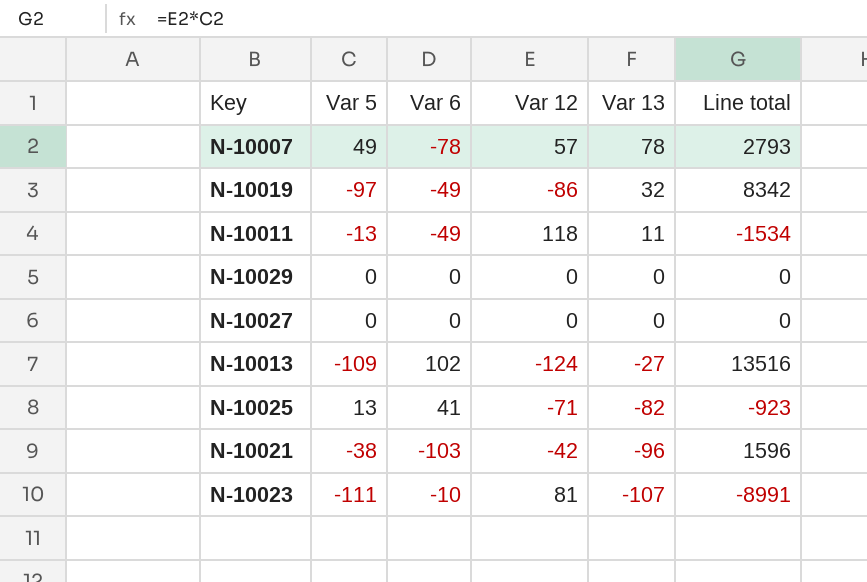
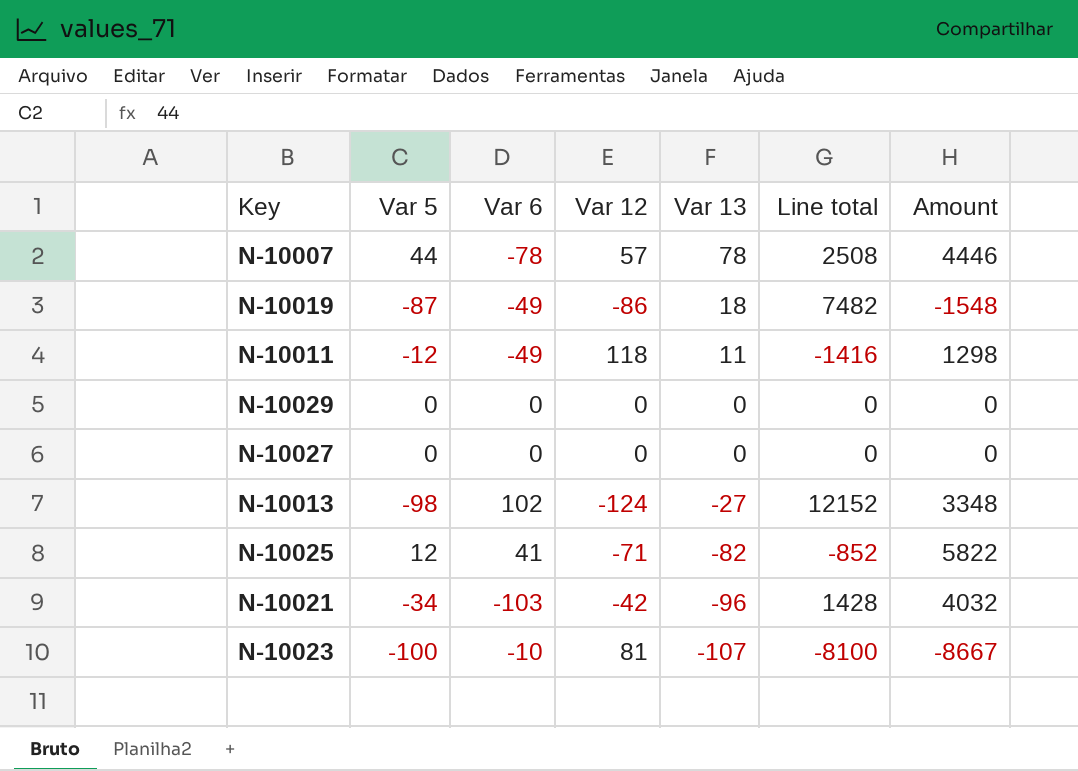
column Amount | formula: none -> [Var 12] * [Var 13]
N-10007 | Var 5: 49 -> 44
N-10007 | Line total: 2793 -> 2508
N-10019 | Var 5: -97 -> -87
N-10019 | Var 13: 32 -> 18
N-10019 | Line total: 8342 -> 7482
N-10011 | Var 5: -13 -> -12
N-10011 | Line total: -1534 -> -1416
N-10013 | Var 5: -109 -> -98
N-10013 | Line total: 13516 -> 12152
N-10025 | Var 5: 13 -> 12
N-10025 | Line total: -923 -> -852
N-10021 | Var 5: -38 -> -34
N-10021 | Line total: 1596 -> 1428
N-10023 | Var 5: -111 -> -100
N-10023 | Line total: -8991 -> -8100

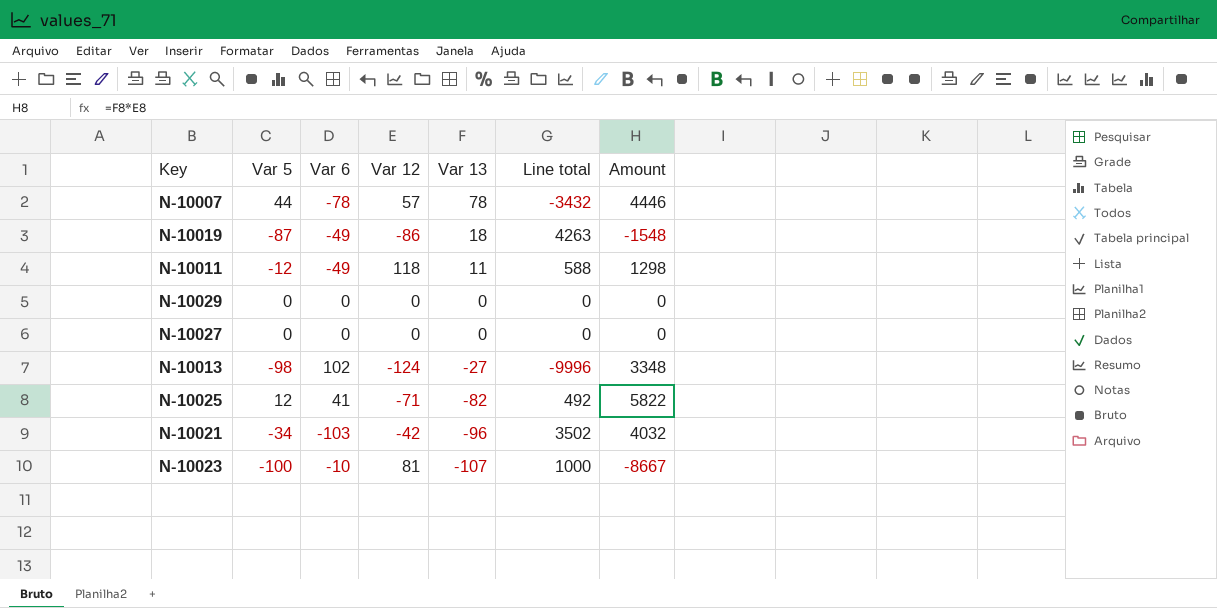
column Line total | formula: [Var 5] * [Var 12] -> [Var 5] * [Var 6]

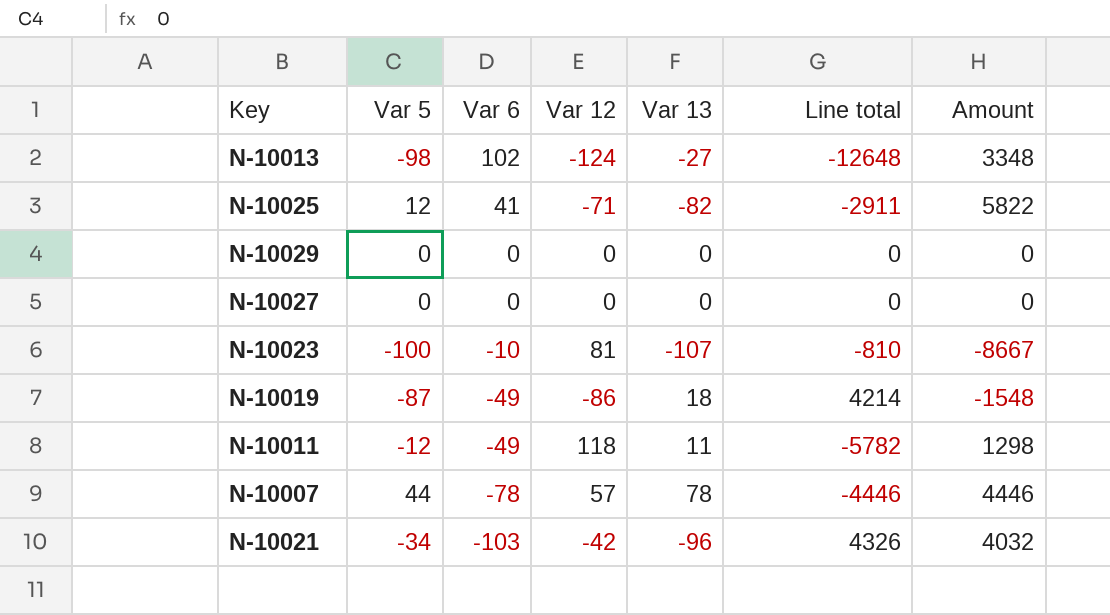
row order: Var 13 descending -> Var 6 descending
column Line total | formula: [Var 5] * [Var 6] -> [Var 6] * [Var 12]

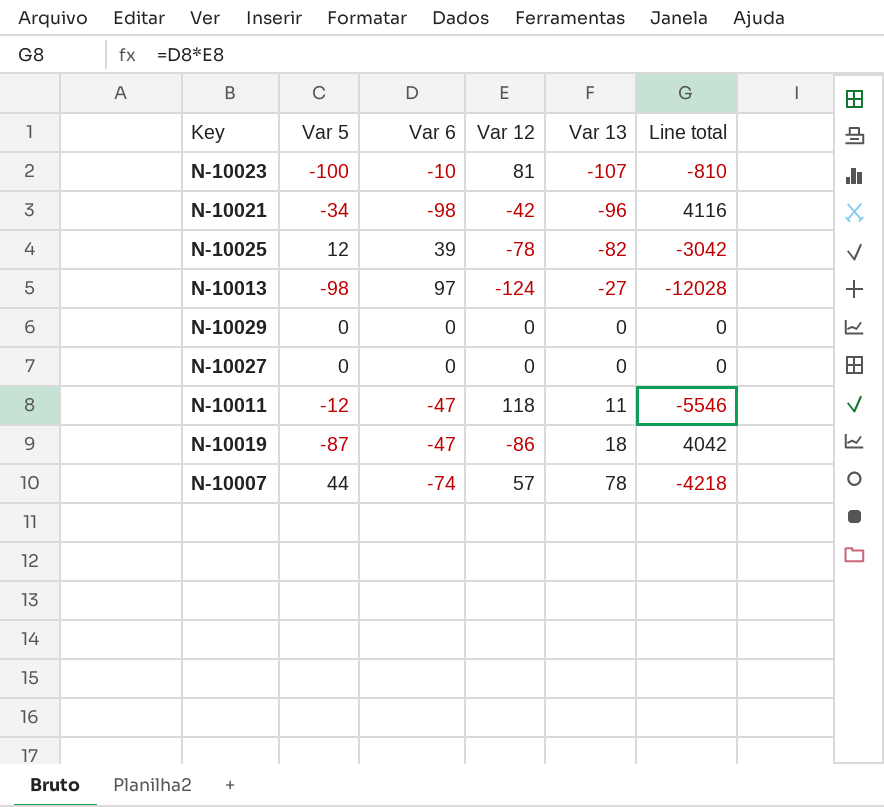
row order: Var 6 descending -> Var 13 ascending
column Amount | formula: [Var 12] * [Var 13] -> none
N-10021 | Var 6: -103 -> -98
N-10021 | Line total: 4326 -> 4116
N-10025 | Var 6: 41 -> 39
N-10025 | Var 12: -71 -> -78
N-10025 | Line total: -2911 -> -3042
N-10013 | Var 6: 102 -> 97
N-10013 | Line total: -12648 -> -12028
N-10011 | Var 6: -49 -> -47
N-10011 | Line total: -5782 -> -5546
N-10019 | Var 6: -49 -> -47
N-10019 | Line total: 4214 -> 4042
N-10007 | Var 6: -78 -> -74
N-10007 | Line total: -4446 -> -4218

